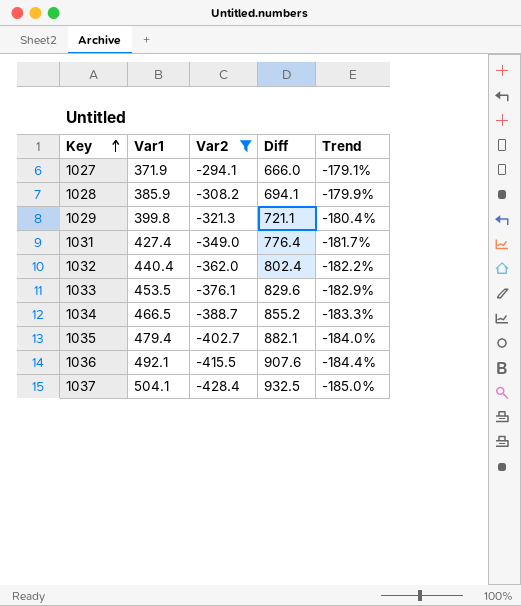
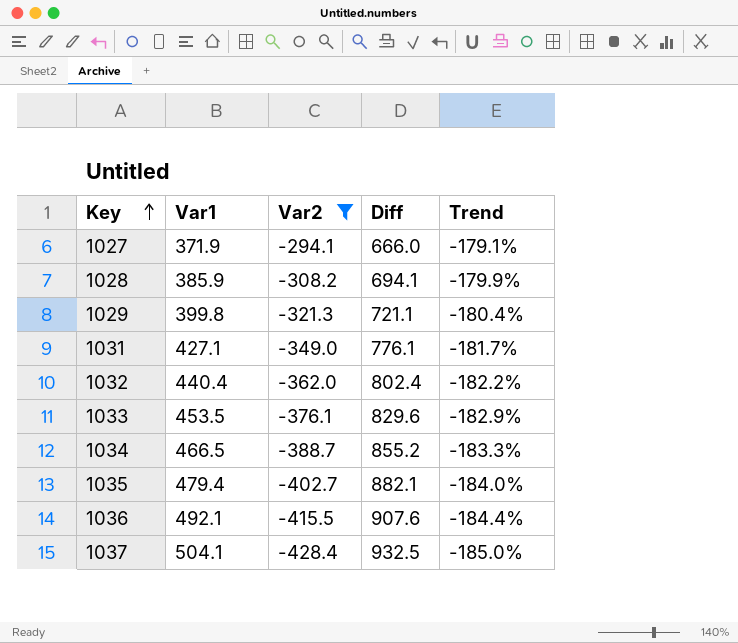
1031 | Var1: 427.4 -> 427.1
1031 | Diff: 776.4 -> 776.1

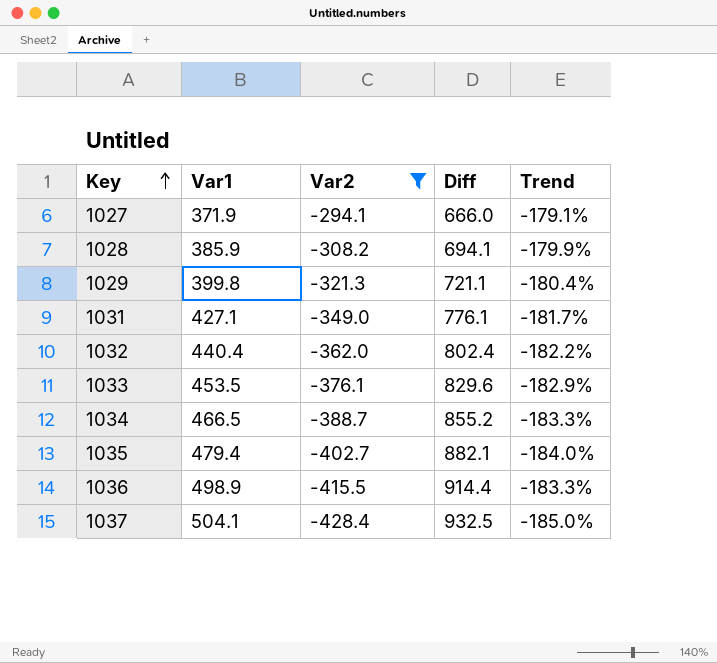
1036 | Var1: 492.1 -> 498.9
1036 | Diff: 907.6 -> 914.4
1036 | Trend: -184.4% -> -183.3%

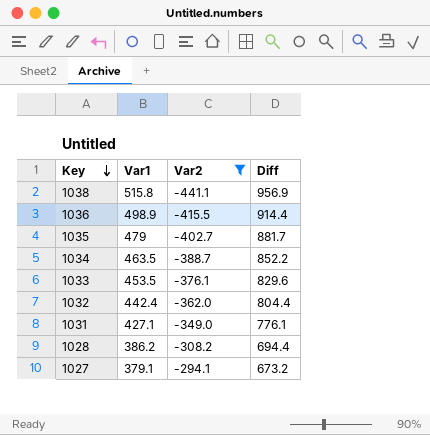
row order: Key ascending -> Key descending
column Trend | formula: ([Var2] - [Var1]) / [Var1] -> none
row 1029: 399.8 | -321.3 | 721.1 | -180.4% -> none
row 1037: 504.1 | -428.4 | 932.5 | -185.0% -> none
row 1038: none -> 515.8 | -441.1 | 956.9
1035 | Var1: 479.4 -> 479
1035 | Diff: 882.1 -> 881.7
1034 | Var1: 466.5 -> 463.5
1034 | Diff: 855.2 -> 852.2
1032 | Var1: 440.4 -> 442.4
1032 | Diff: 802.4 -> 804.4
1028 | Var1: 385.9 -> 386.2
1028 | Diff: 694.1 -> 694.4
1027 | Var1: 371.9 -> 379.1
1027 | Diff: 666.0 -> 673.2

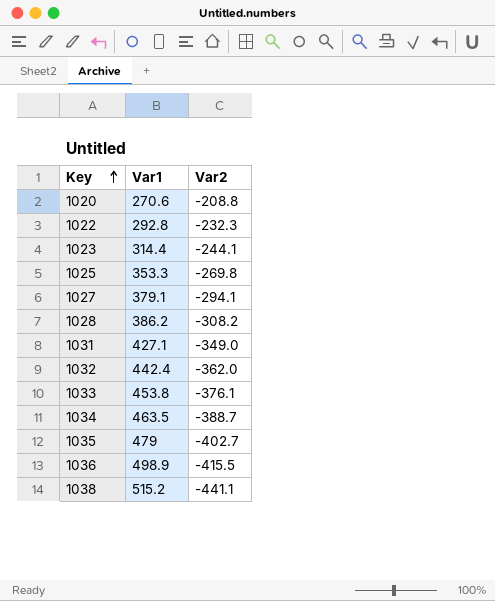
filter: Var2 <= -294.1 -> none
row order: Key descending -> Key ascending
column Diff | formula: [Var1] - [Var2] -> none
1033 | Var1: 453.5 -> 453.8
1038 | Var1: 515.8 -> 515.2

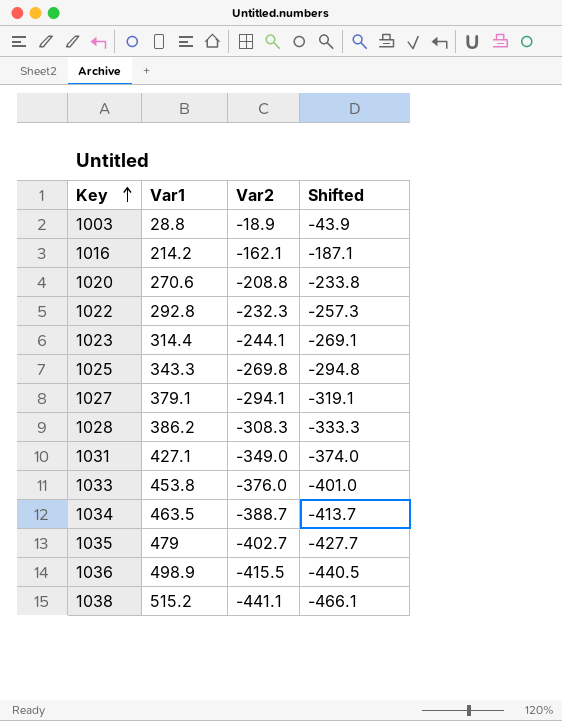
column Shifted | formula: none -> [Var2] - 25
row 1032: 442.4 | -362.0 -> none
row 1003: none -> 28.8 | -18.9 | -43.9
row 1016: none -> 214.2 | -162.1 | -187.1
1025 | Var1: 353.3 -> 343.3
1028 | Var2: -308.2 -> -308.3
1033 | Var2: -376.1 -> -376.0

